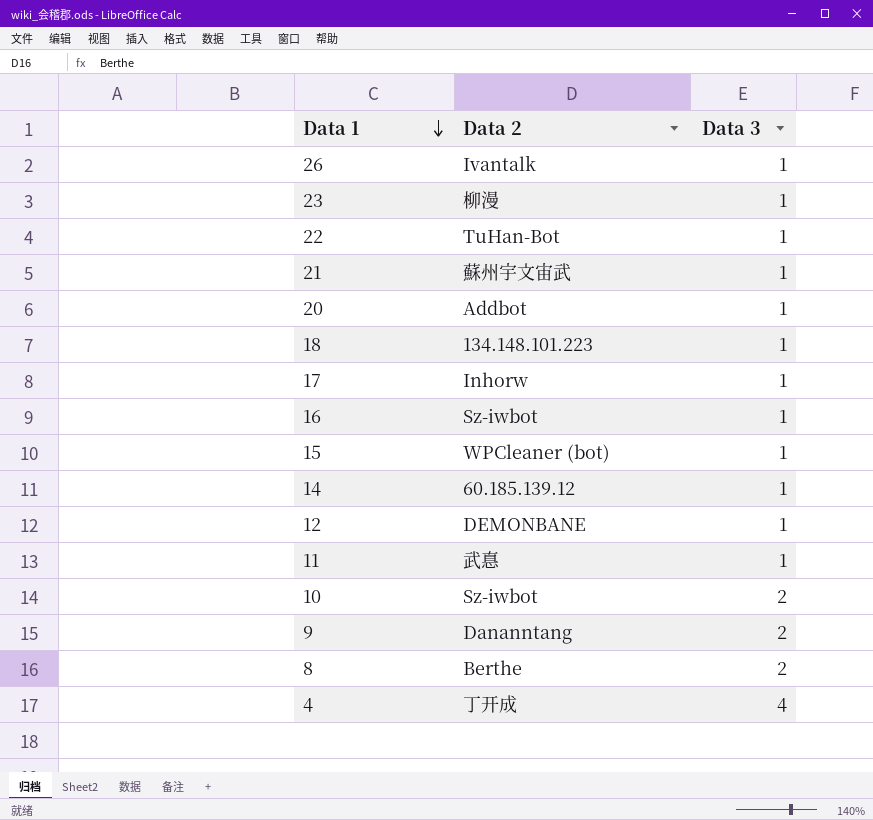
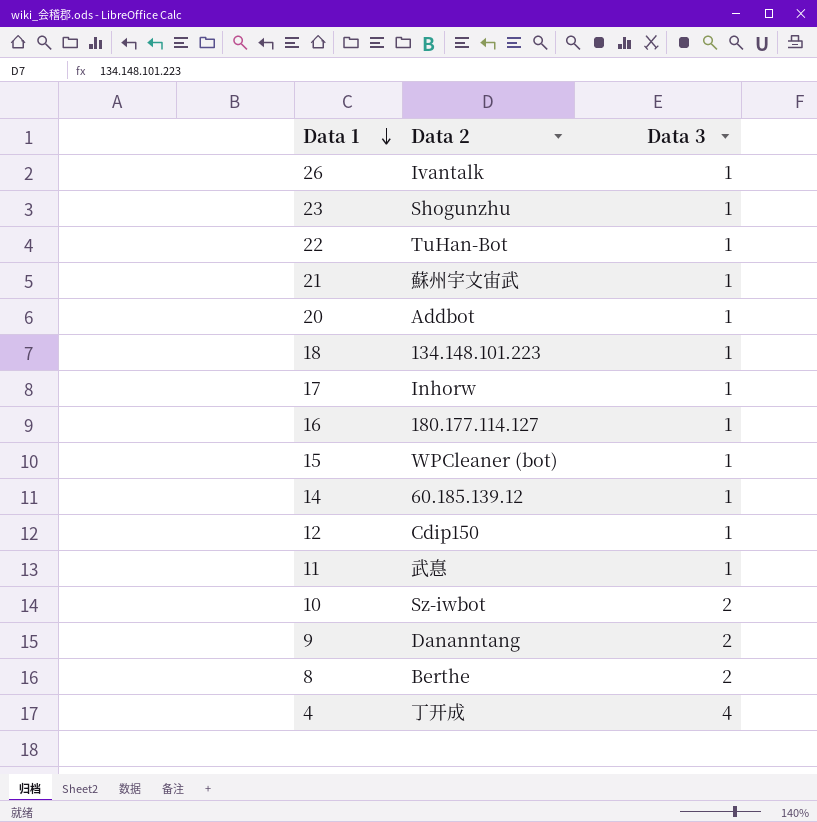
23 | Data 2: 柳漫 -> Shogunzhu
16 | Data 2: Sz-iwbot -> 180.177.114.127
12 | Data 2: DEMONBANE -> Cdip150

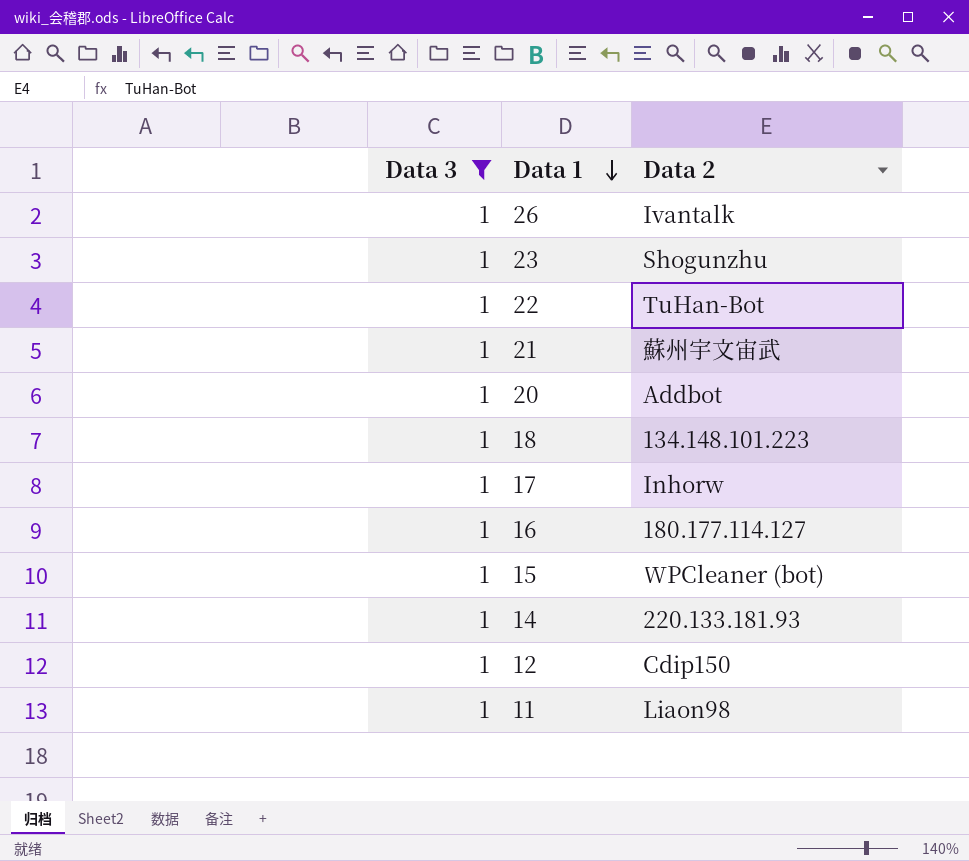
filter: none -> Data 3 = 1
column Data 3 | position: 3 -> 1
14 | Data 2: 60.185.139.12 -> 220.133.181.93
11 | Data 2: 武惪 -> Liaon98

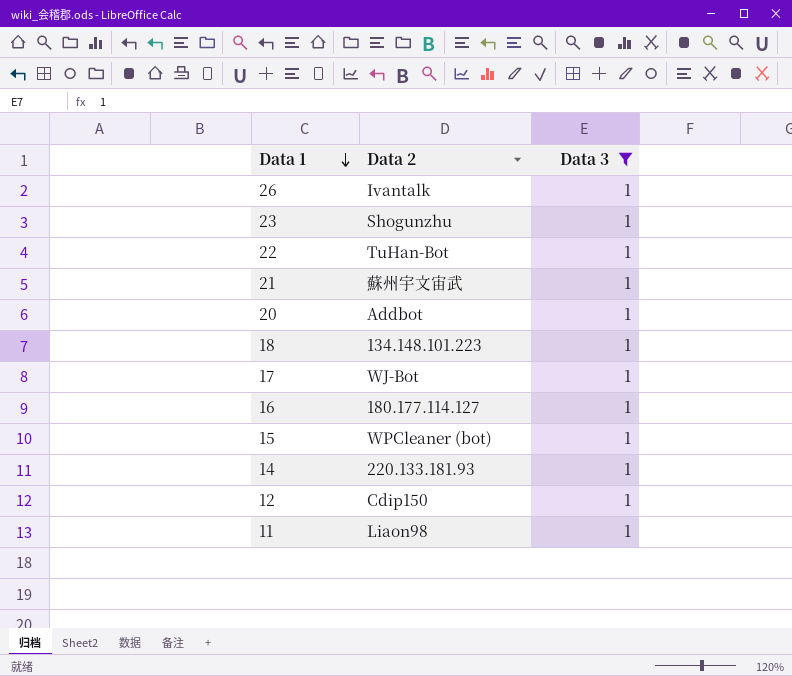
column Data 3 | position: 1 -> 3
17 | Data 2: Inhorw -> WJ-Bot

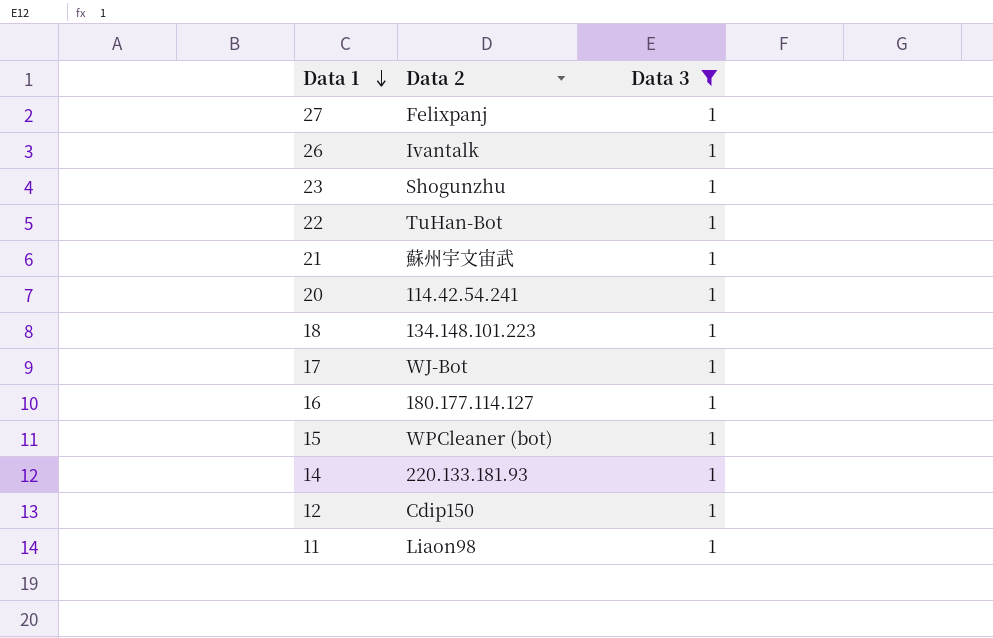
row 27: none -> Felixpanj | 1
20 | Data 2: Addbot -> 114.42.54.241

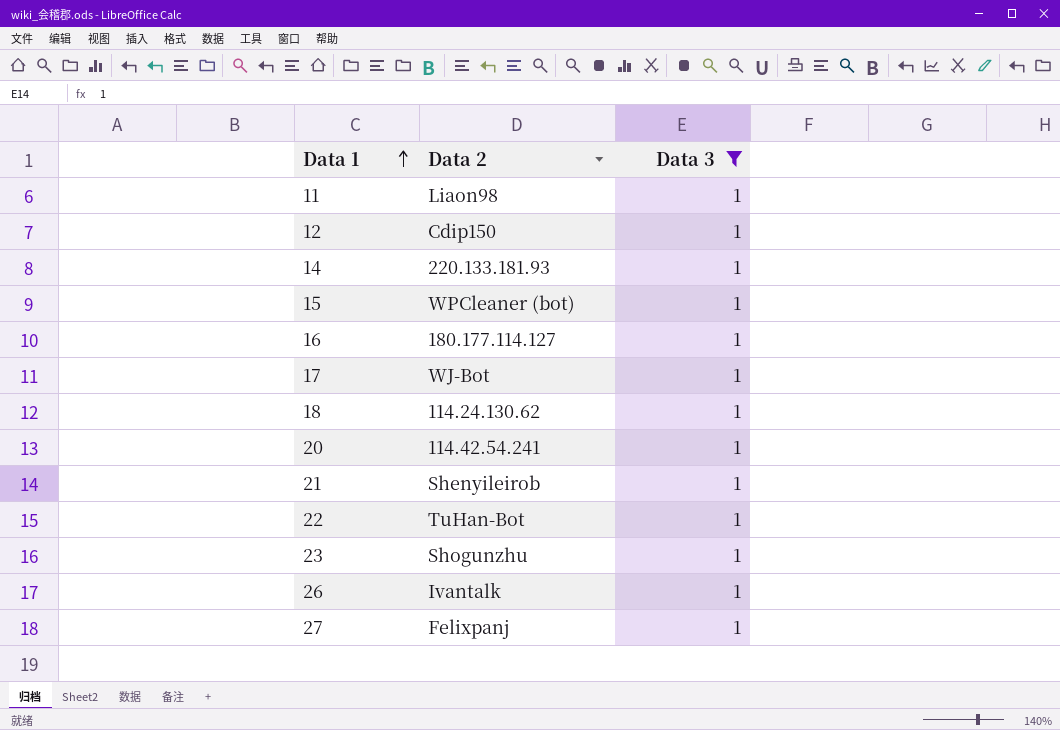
row order: Data 1 descending -> Data 1 ascending
18 | Data 2: 134.148.101.223 -> 114.24.130.62
21 | Data 2: 蘇州宇文宙武 -> Shenyileirob

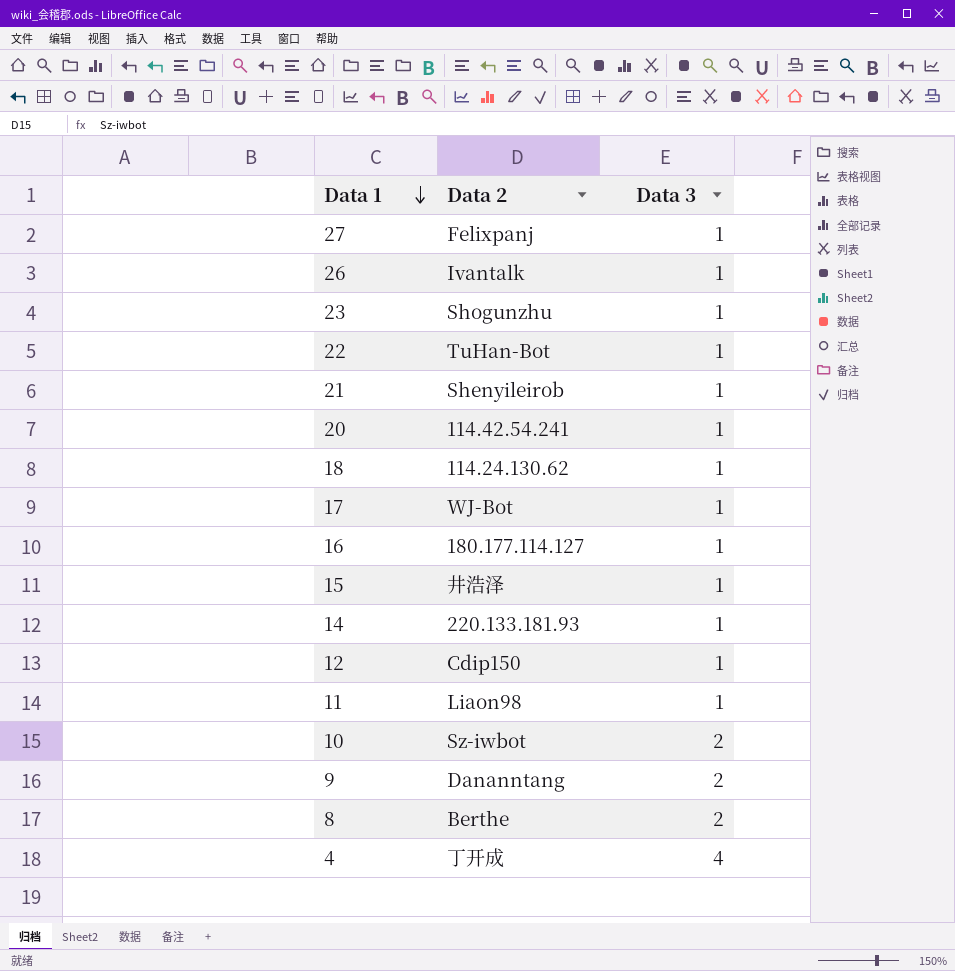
filter: Data 3 = 1 -> none
row order: Data 1 ascending -> Data 1 descending
15 | Data 2: WPCleaner (bot) -> 井浩泽

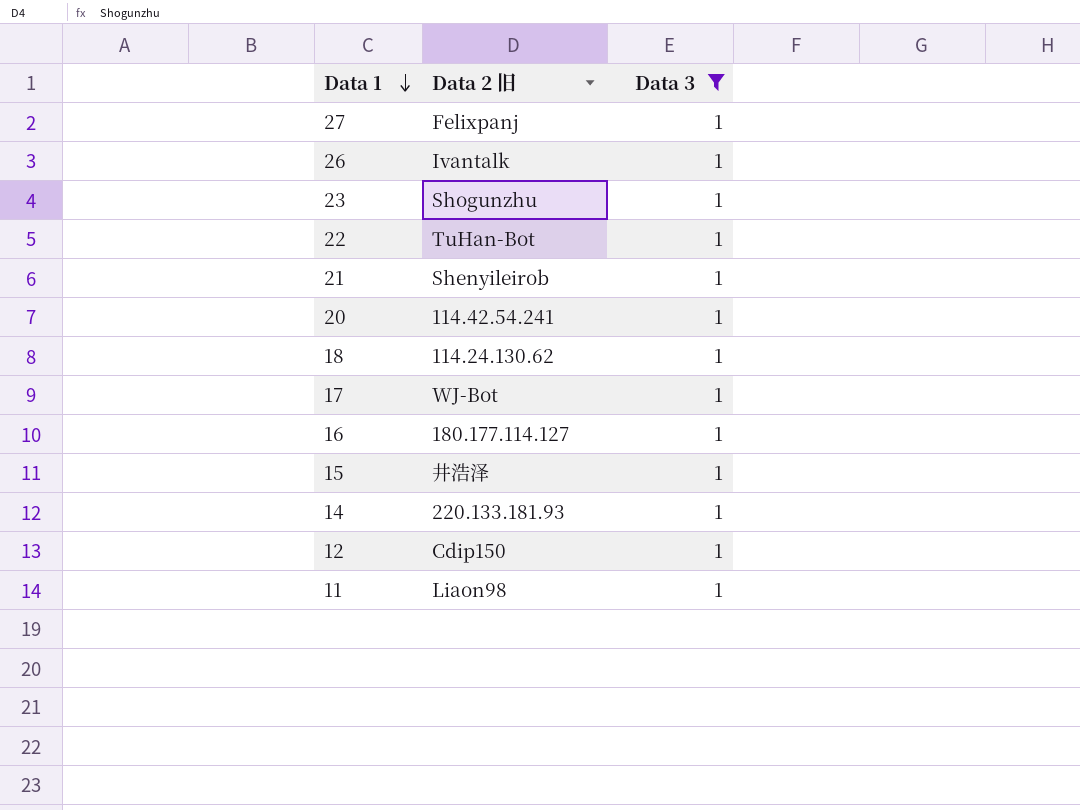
filter: none -> Data 3 = 1
column name: Data 2 -> Data 2 旧

